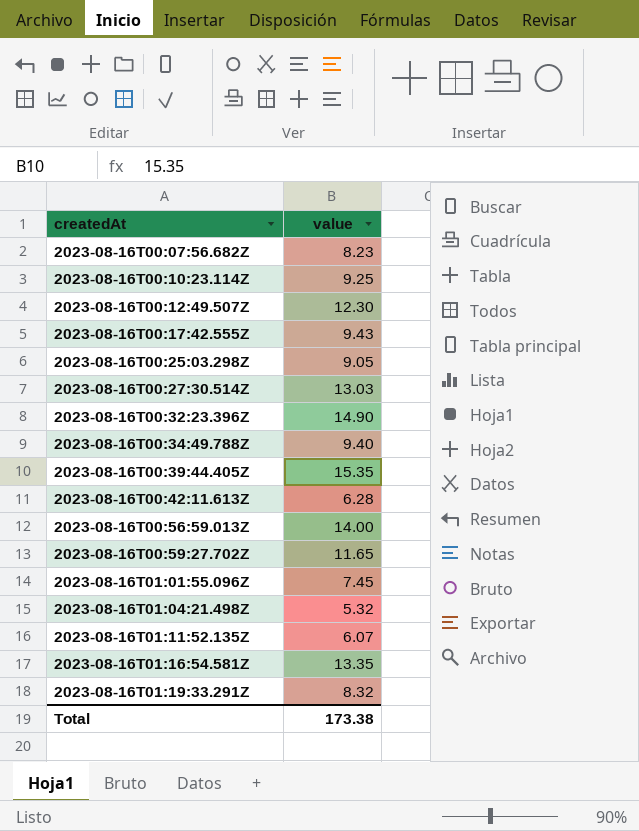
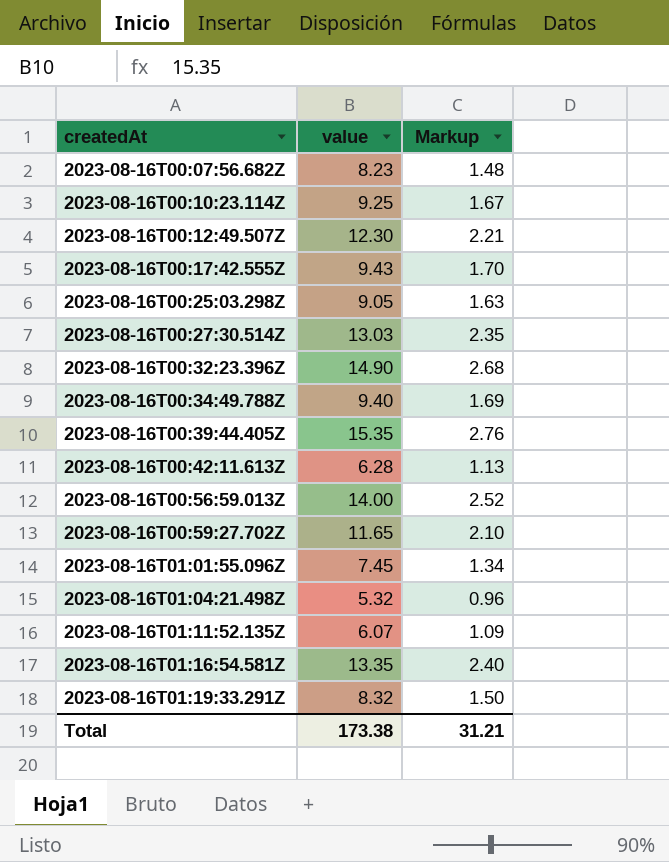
column Markup | formula: none -> [value] * 0.18

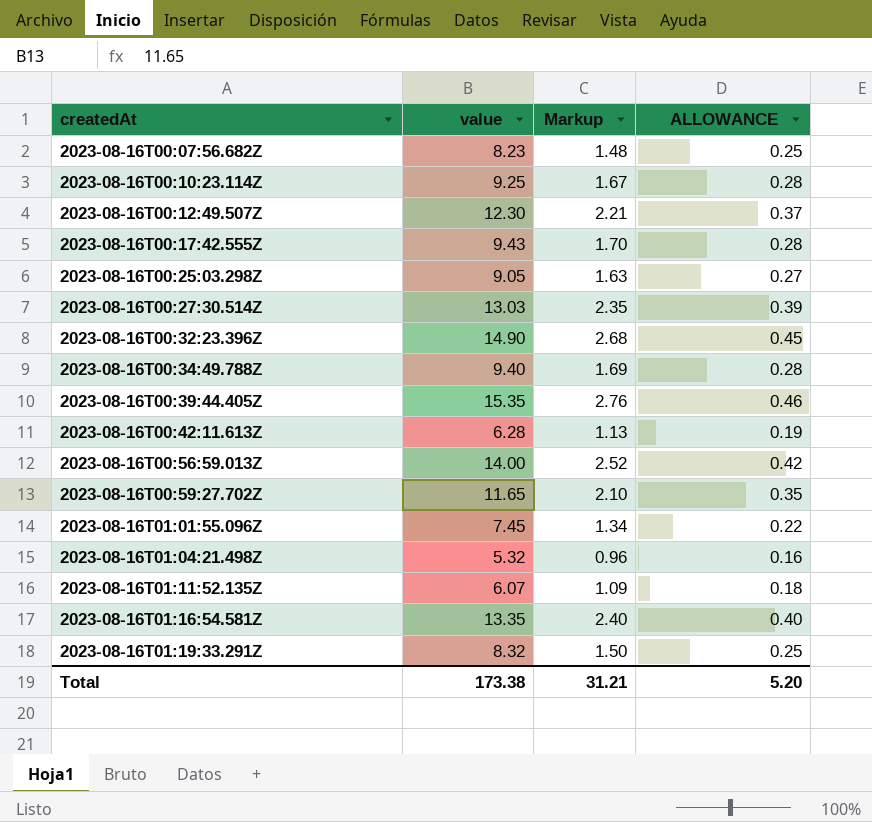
column ALLOWANCE | formula: none -> [value] * 0.03

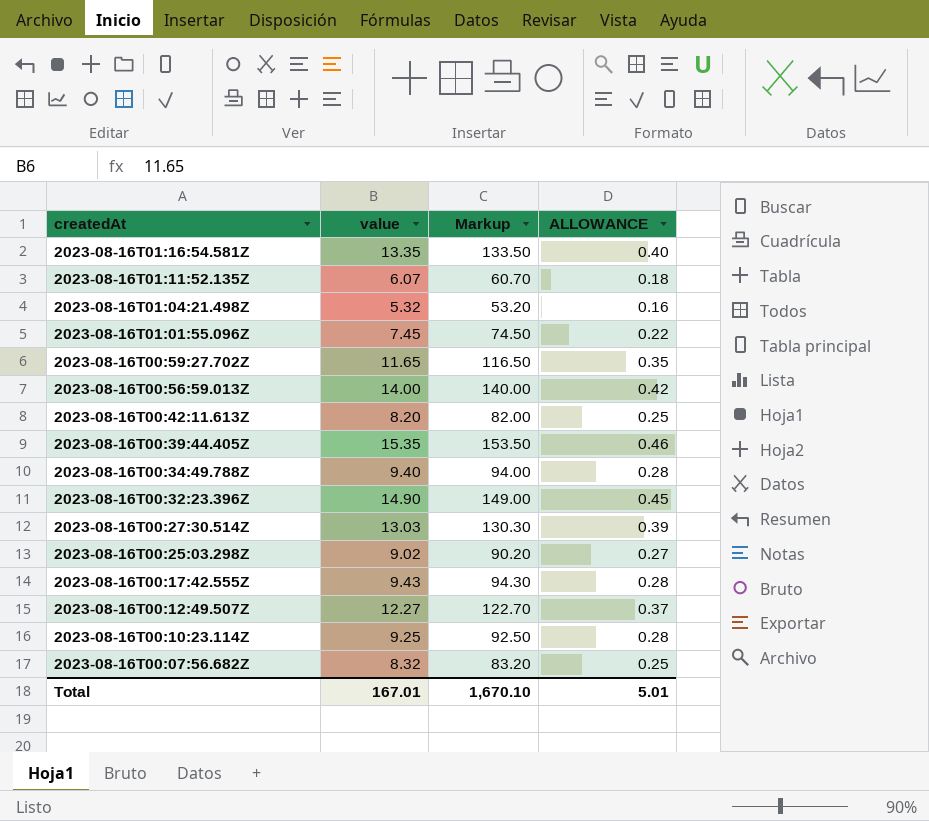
row order: createdAt ascending -> createdAt descending
column Markup | formula: [value] * 0.18 -> [value] * 10
row 2023-08-16T01:19:33.291Z: 8.32 | 1.50 | 0.25 -> none
2023-08-16T00:42:11.613Z | value: 6.28 -> 8.20
2023-08-16T00:42:11.613Z | ALLOWANCE: 0.19 -> 0.25
2023-08-16T00:25:03.298Z | value: 9.05 -> 9.02
2023-08-16T00:12:49.507Z | value: 12.30 -> 12.27
2023-08-16T00:07:56.682Z | value: 8.23 -> 8.32
Total | value: 173.38 -> 167.01
Total | Markup: 31.21 -> 1,670.10
Total | ALLOWANCE: 5.20 -> 5.01

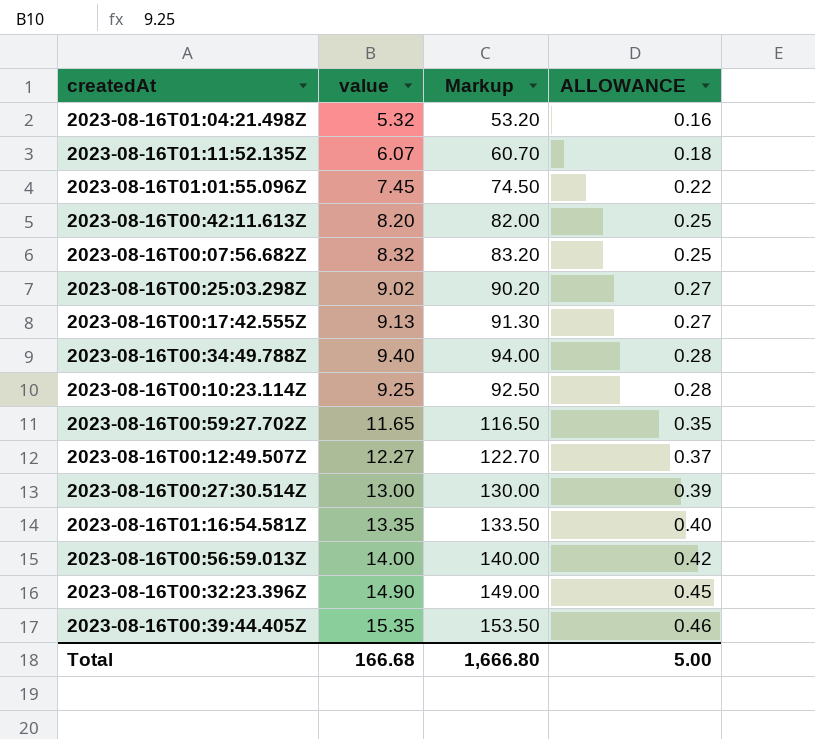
row order: createdAt descending -> ALLOWANCE ascending
2023-08-16T00:17:42.555Z | value: 9.43 -> 9.13
2023-08-16T00:17:42.555Z | Markup: 94.30 -> 91.30
2023-08-16T00:17:42.555Z | ALLOWANCE: 0.28 -> 0.27
2023-08-16T00:27:30.514Z | value: 13.03 -> 13.00
2023-08-16T00:27:30.514Z | Markup: 130.30 -> 130.00
Total | value: 167.01 -> 166.68
Total | Markup: 1,670.10 -> 1,666.80
Total | ALLOWANCE: 5.01 -> 5.00

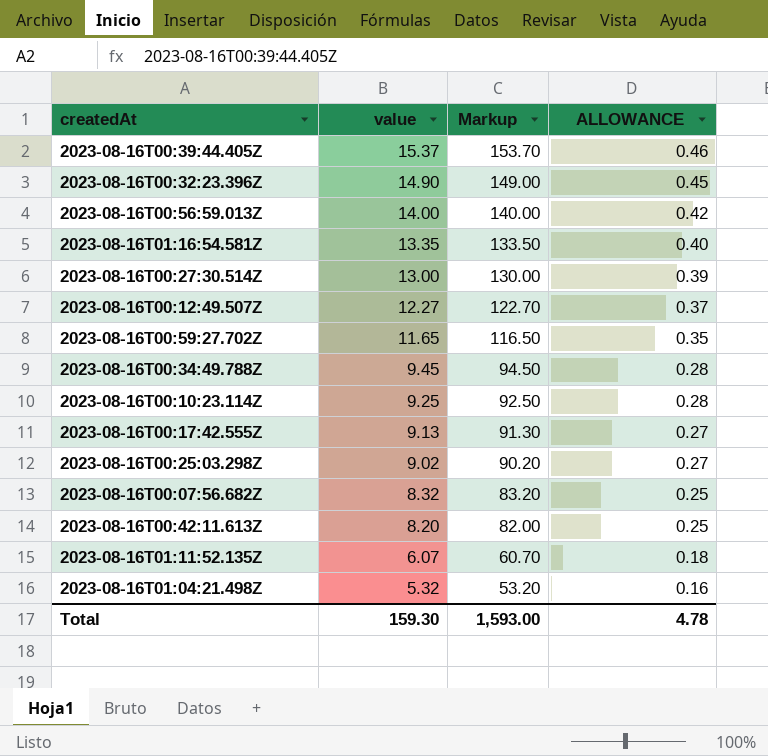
row order: ALLOWANCE ascending -> value descending
row 2023-08-16T01:01:55.096Z: 7.45 | 74.50 | 0.22 -> none
2023-08-16T00:39:44.405Z | value: 15.35 -> 15.37
2023-08-16T00:39:44.405Z | Markup: 153.50 -> 153.70
2023-08-16T00:34:49.788Z | value: 9.40 -> 9.45
2023-08-16T00:34:49.788Z | Markup: 94.00 -> 94.50
Total | value: 166.68 -> 159.30
Total | Markup: 1,666.80 -> 1,593.00
Total | ALLOWANCE: 5.00 -> 4.78

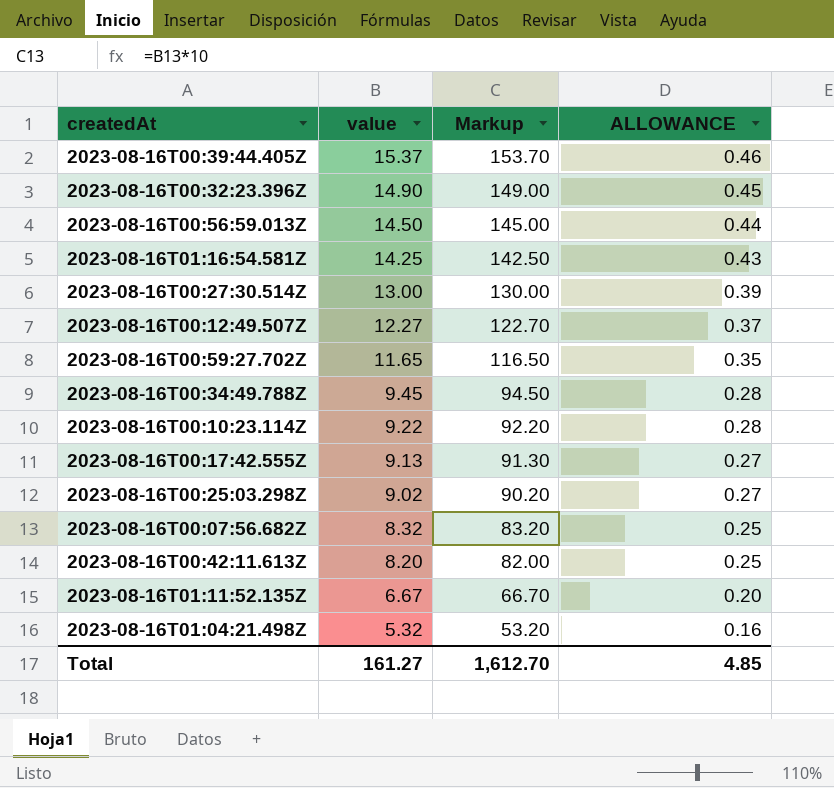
2023-08-16T00:56:59.013Z | value: 14.00 -> 14.50
2023-08-16T00:56:59.013Z | Markup: 140.00 -> 145.00
2023-08-16T00:56:59.013Z | ALLOWANCE: 0.42 -> 0.44
2023-08-16T01:16:54.581Z | value: 13.35 -> 14.25
2023-08-16T01:16:54.581Z | Markup: 133.50 -> 142.50
2023-08-16T01:16:54.581Z | ALLOWANCE: 0.40 -> 0.43
2023-08-16T00:10:23.114Z | value: 9.25 -> 9.22
2023-08-16T00:10:23.114Z | Markup: 92.50 -> 92.20
2023-08-16T01:11:52.135Z | value: 6.07 -> 6.67
2023-08-16T01:11:52.135Z | Markup: 60.70 -> 66.70
2023-08-16T01:11:52.135Z | ALLOWANCE: 0.18 -> 0.20
Total | value: 159.30 -> 161.27
Total | Markup: 1,593.00 -> 1,612.70
Total | ALLOWANCE: 4.78 -> 4.85

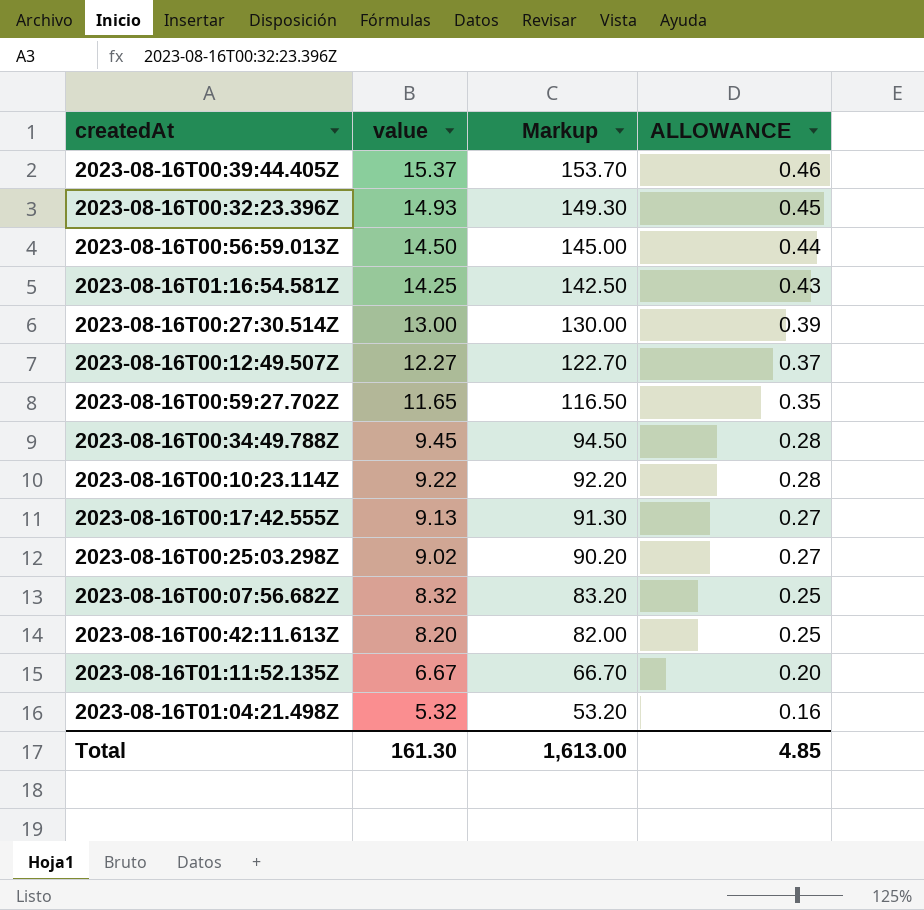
2023-08-16T00:32:23.396Z | value: 14.90 -> 14.93
2023-08-16T00:32:23.396Z | Markup: 149.00 -> 149.30
Total | value: 161.27 -> 161.30
Total | Markup: 1,612.70 -> 1,613.00

